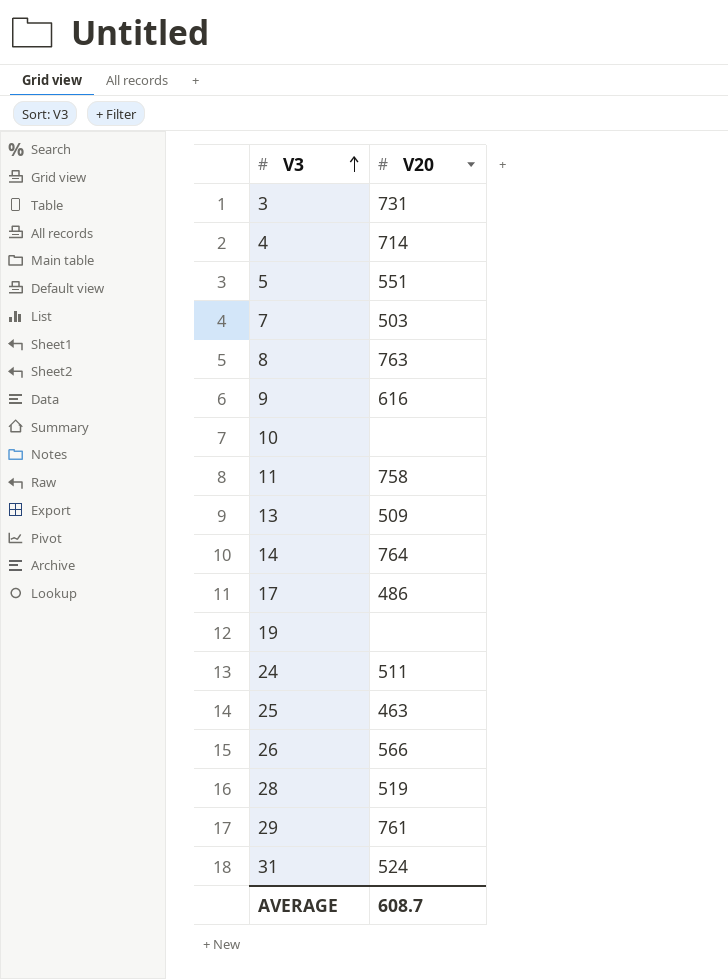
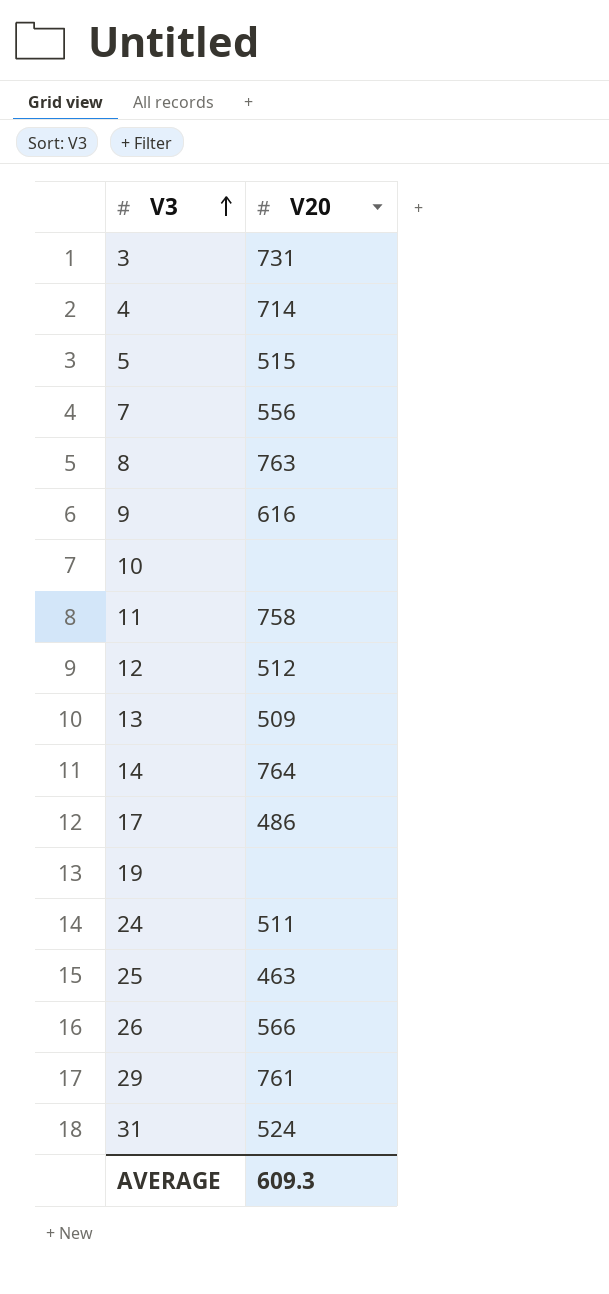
row 28: 519 -> none
5 | V20: 551 -> 515
7 | V20: 503 -> 556
row 12: none -> 512
AVERAGE | V20: 608.7 -> 609.3

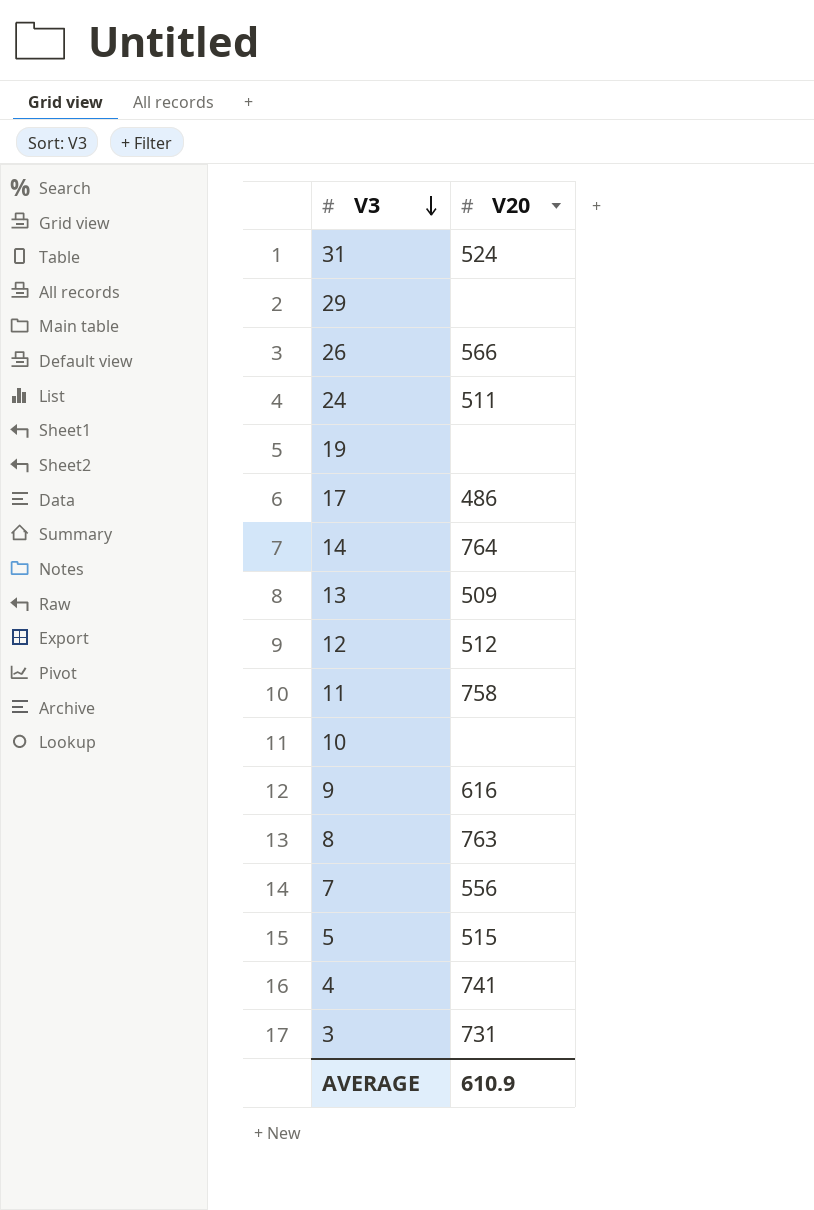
row order: V3 ascending -> V3 descending
row 25: 463 -> none
29 | V20: 761 -> none
4 | V20: 714 -> 741
AVERAGE | V20: 609.3 -> 610.9

